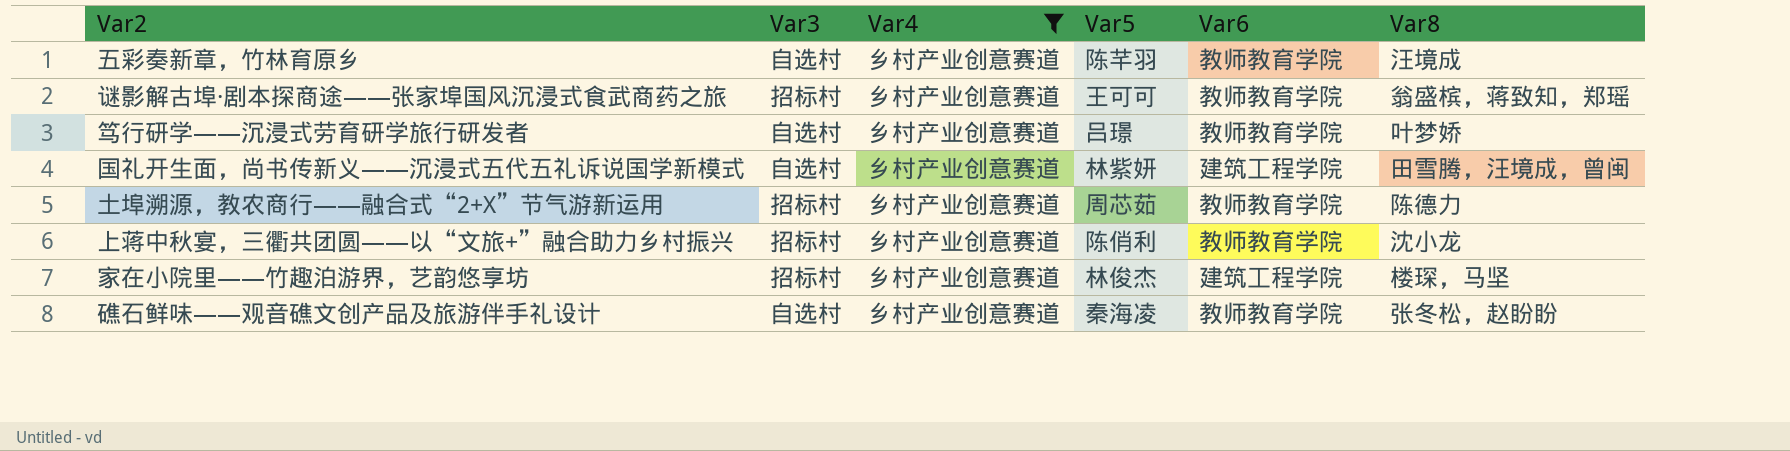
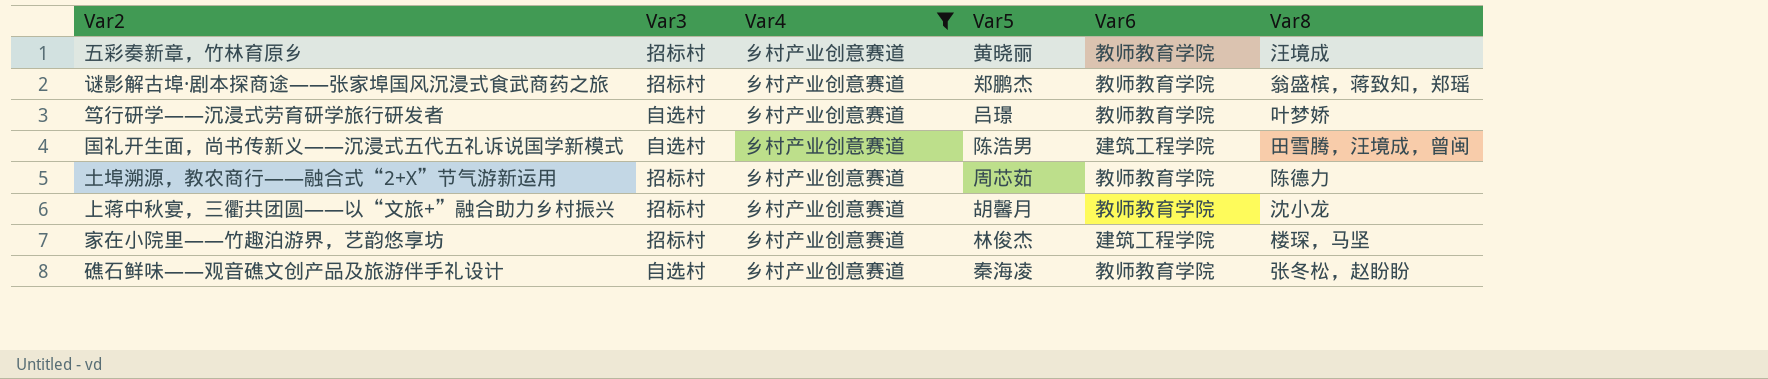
五彩奏新章，竹林育原乡 | Var3: 自选村 -> 招标村
五彩奏新章，竹林育原乡 | Var5: 陈芊羽 -> 黄晓丽
谜影解古埠·剧本探商途——张家埠国风沉浸式食武商药之旅 | Var5: 王可可 -> 郑鹏杰
国礼开生面，尚书传新义——沉浸式五代五礼诉说国学新模式 | Var5: 林紫妍 -> 陈浩男
上蒋中秋宴，三衢共团圆——以“文旅+”融合助力乡村振兴 | Var5: 陈俏利 -> 胡馨月

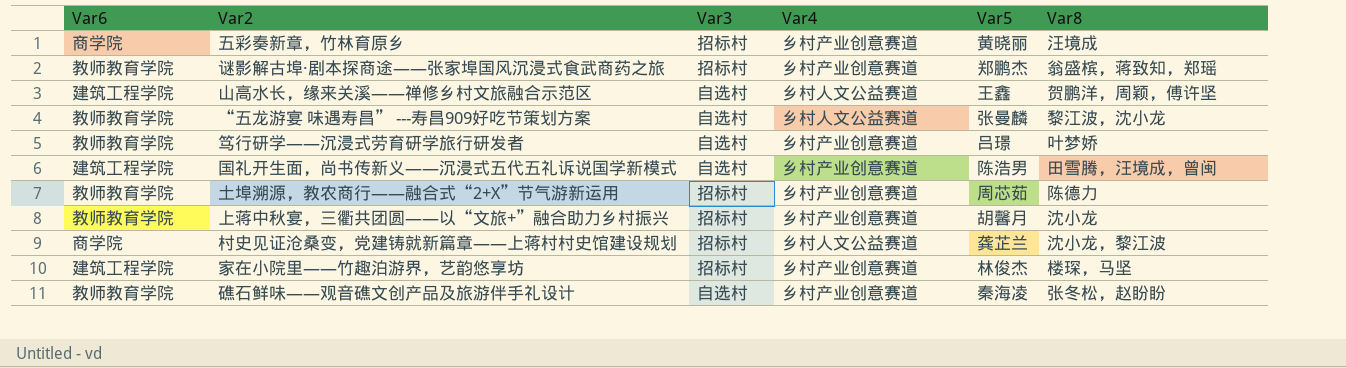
filter: Var4 = 乡村产业创意赛道 -> none
column Var6 | position: 5 -> 1
五彩奏新章，竹林育原乡 | Var6: 教师教育学院 -> 商学院

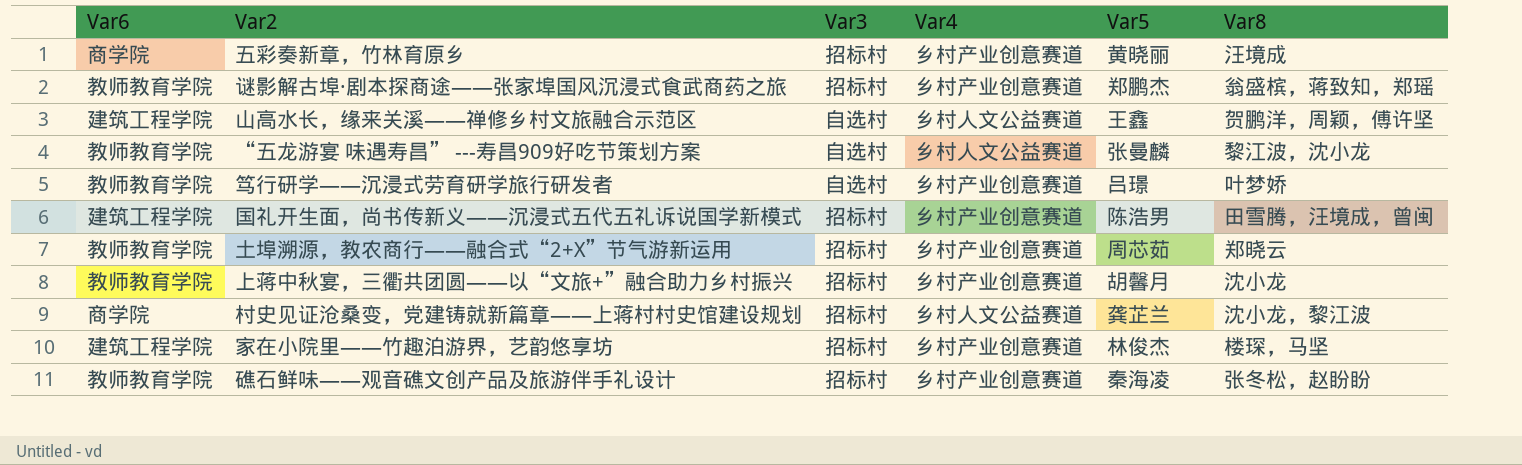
国礼开生面，尚书传新义——沉浸式五代五礼诉说国学新模式 | Var3: 自选村 -> 招标村
土埠溯源，教农商行——融合式“2+X”节气游新运用 | Var8: 陈德力 -> 郑晓云
礁石鲜味——观音礁文创产品及旅游伴手礼设计 | Var3: 自选村 -> 招标村

